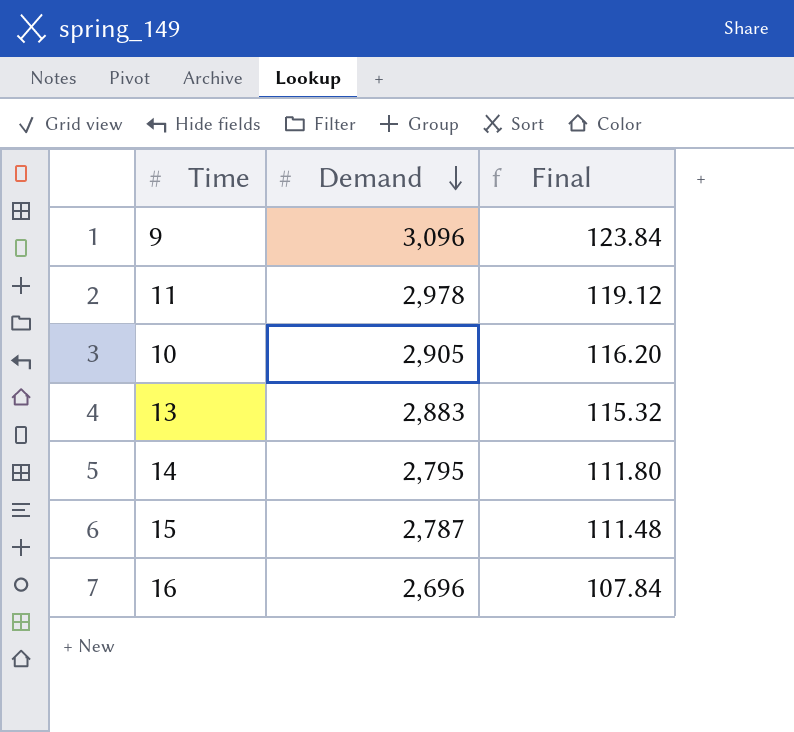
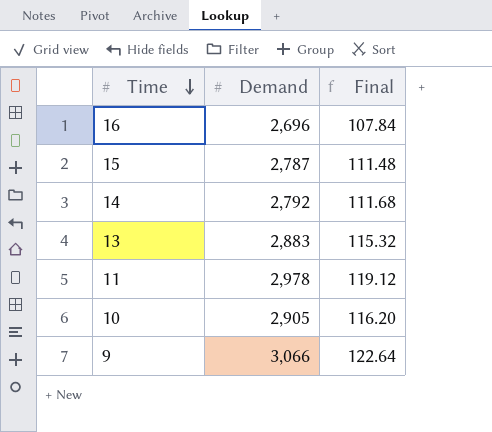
row order: Demand descending -> Time descending
14 | Demand: 2,795 -> 2,792
14 | Final: 111.80 -> 111.68
9 | Demand: 3,096 -> 3,066
9 | Final: 123.84 -> 122.64

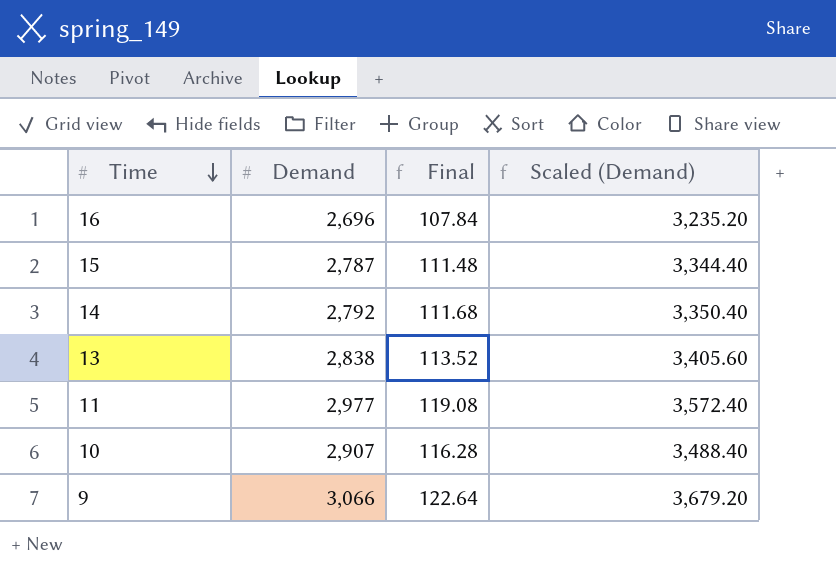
column Scaled (Demand) | formula: none -> [Demand] * 1.2
13 | Demand: 2,883 -> 2,838
13 | Final: 115.32 -> 113.52
11 | Demand: 2,978 -> 2,977
11 | Final: 119.12 -> 119.08
10 | Demand: 2,905 -> 2,907
10 | Final: 116.20 -> 116.28

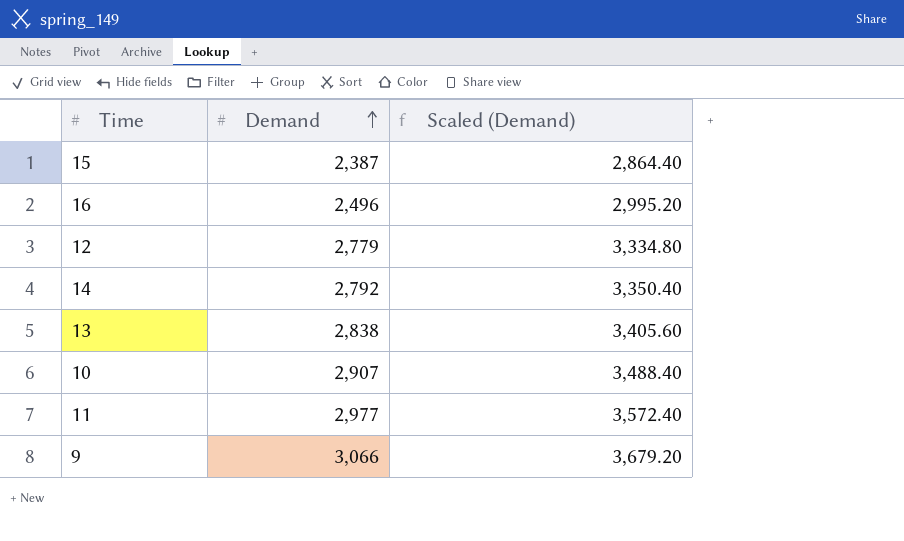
row order: Time descending -> Demand ascending
column Final | formula: [Demand] * 0.04 -> none
15 | Demand: 2,787 -> 2,387
15 | Scaled (Demand): 3,344.40 -> 2,864.40
16 | Demand: 2,696 -> 2,496
16 | Scaled (Demand): 3,235.20 -> 2,995.20
row 12: none -> 2,779 | 3,334.80

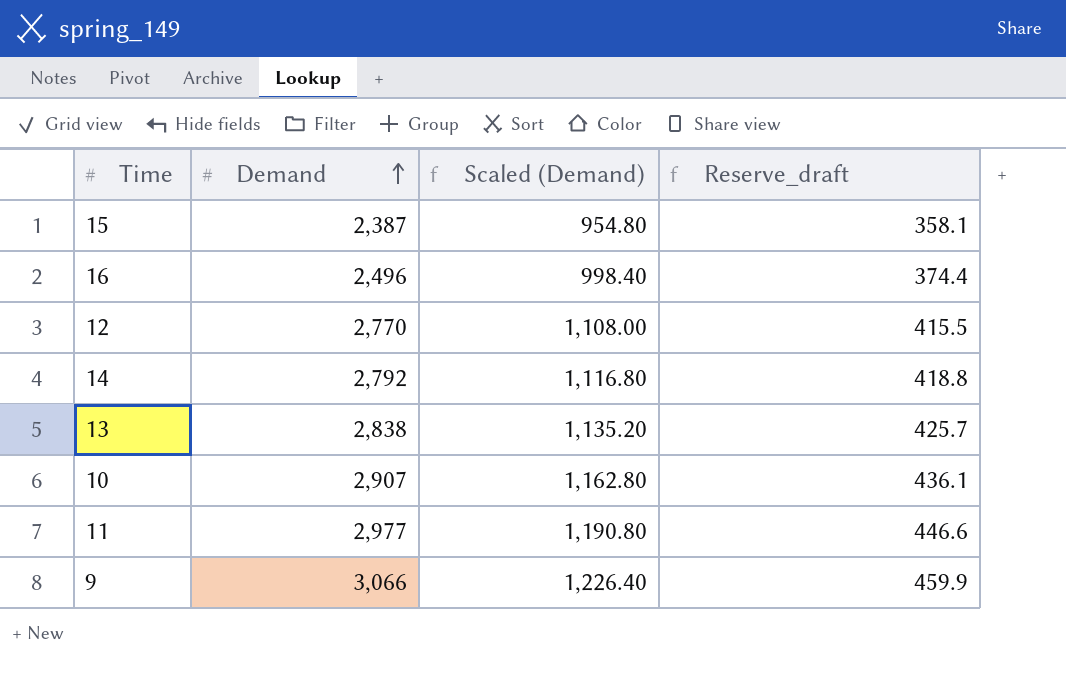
column Scaled (Demand) | formula: [Demand] * 1.2 -> [Demand] * 0.4
column Reserve_draft | formula: none -> [Demand] * 0.15
12 | Demand: 2,779 -> 2,770

